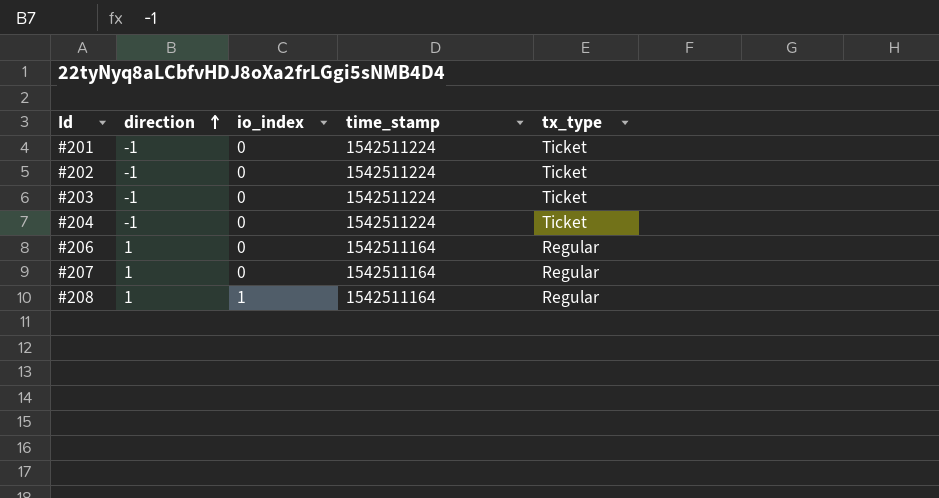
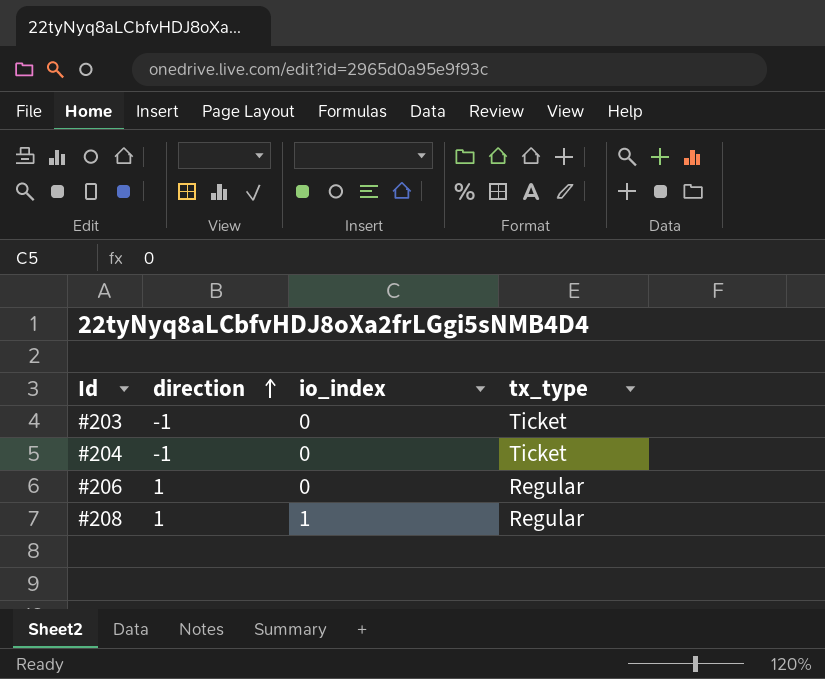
column time_stamp | position: 4 -> none
row #201: -1 | 0 | 1542511224 | Ticket -> none
row #202: -1 | 0 | 1542511224 | Ticket -> none
row #207: 1 | 0 | 1542511164 | Regular -> none

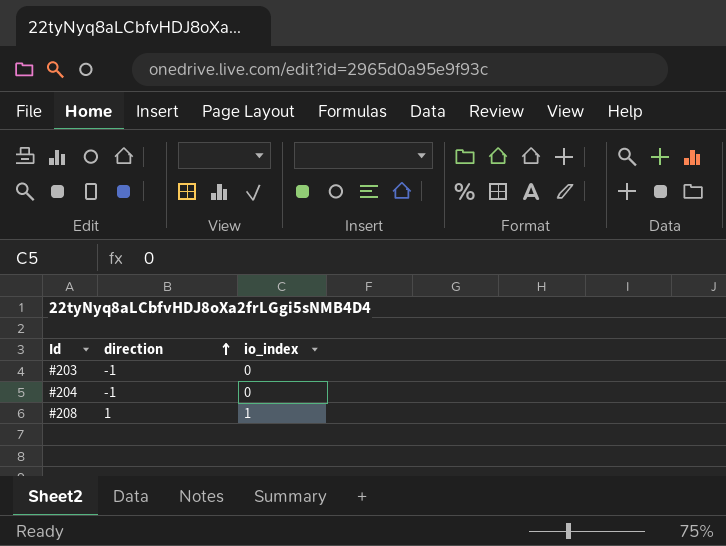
column tx_type | position: 4 -> none
row #206: 1 | 0 | Regular -> none

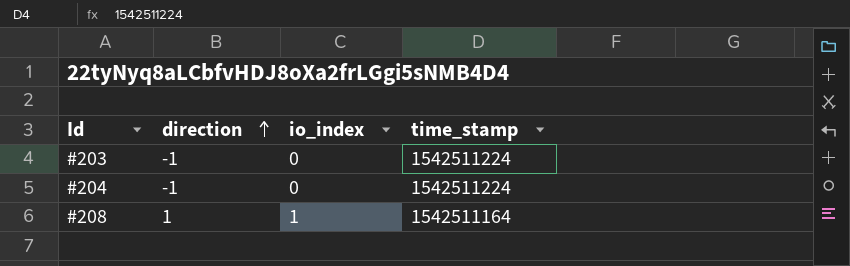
column time_stamp | position: none -> 4

